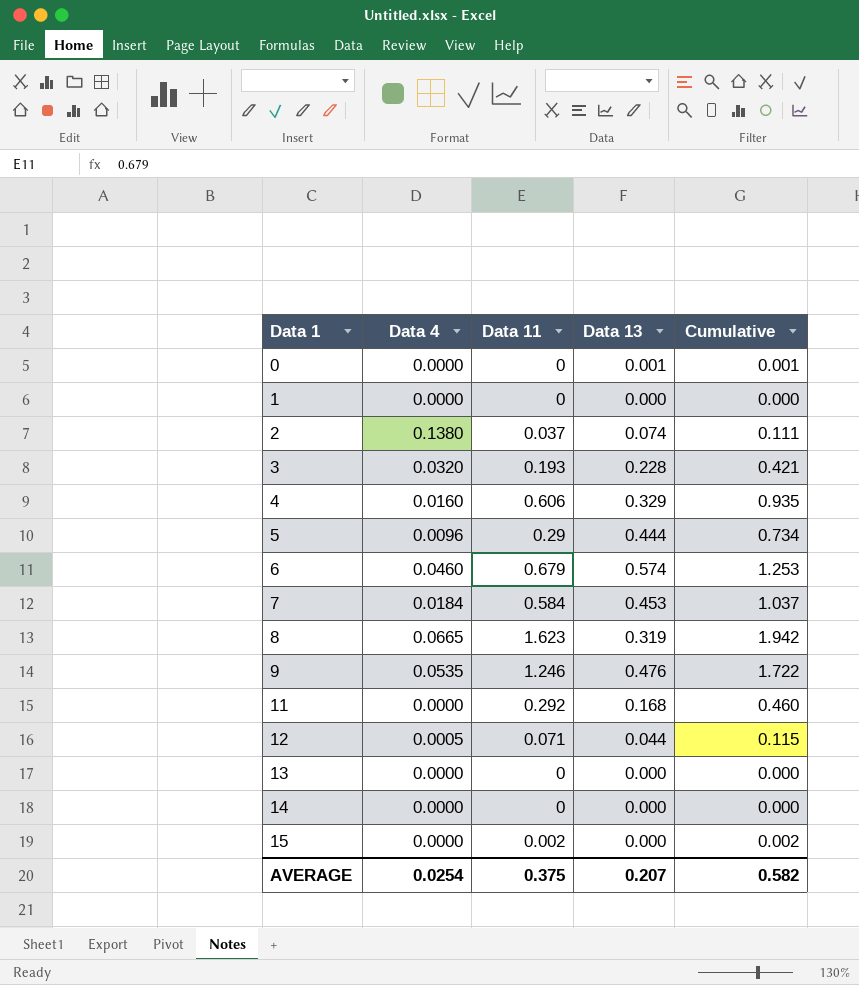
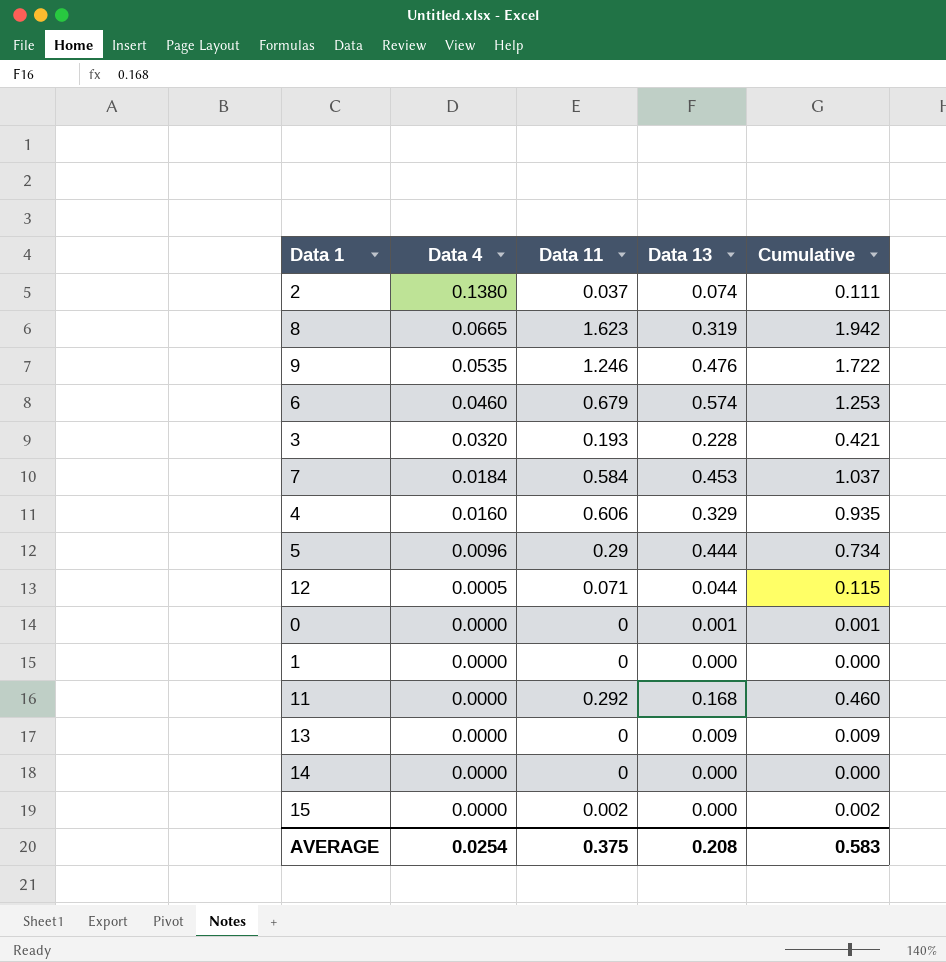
row order: Data 1 ascending -> Data 4 descending
13 | Data 13: 0.000 -> 0.009
13 | Cumulative: 0.000 -> 0.009
AVERAGE | Data 13: 0.207 -> 0.208
AVERAGE | Cumulative: 0.582 -> 0.583

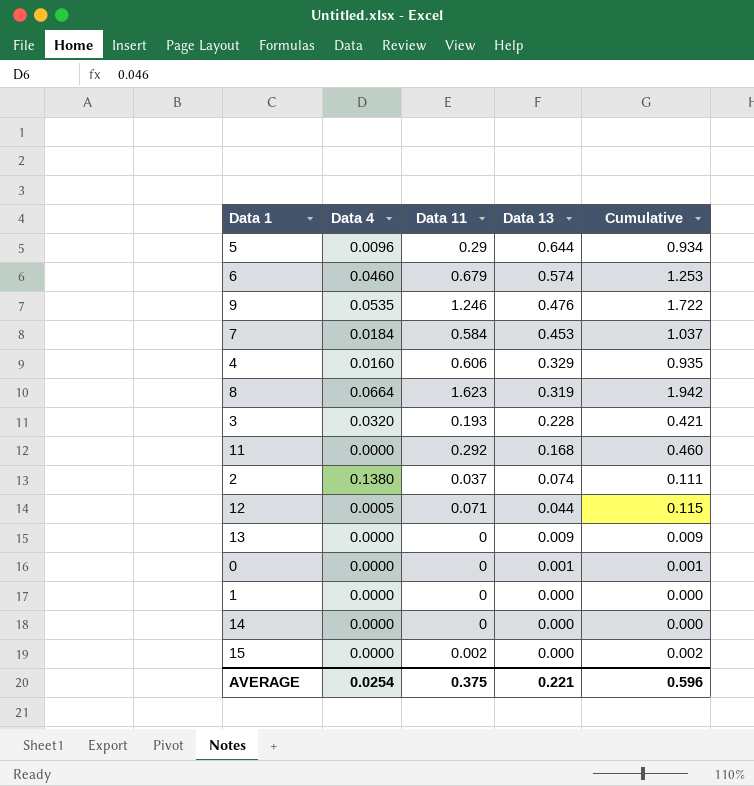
row order: Data 4 descending -> Data 13 descending
5 | Data 13: 0.444 -> 0.644
5 | Cumulative: 0.734 -> 0.934
8 | Data 4: 0.0665 -> 0.0664
AVERAGE | Data 13: 0.208 -> 0.221
AVERAGE | Cumulative: 0.583 -> 0.596

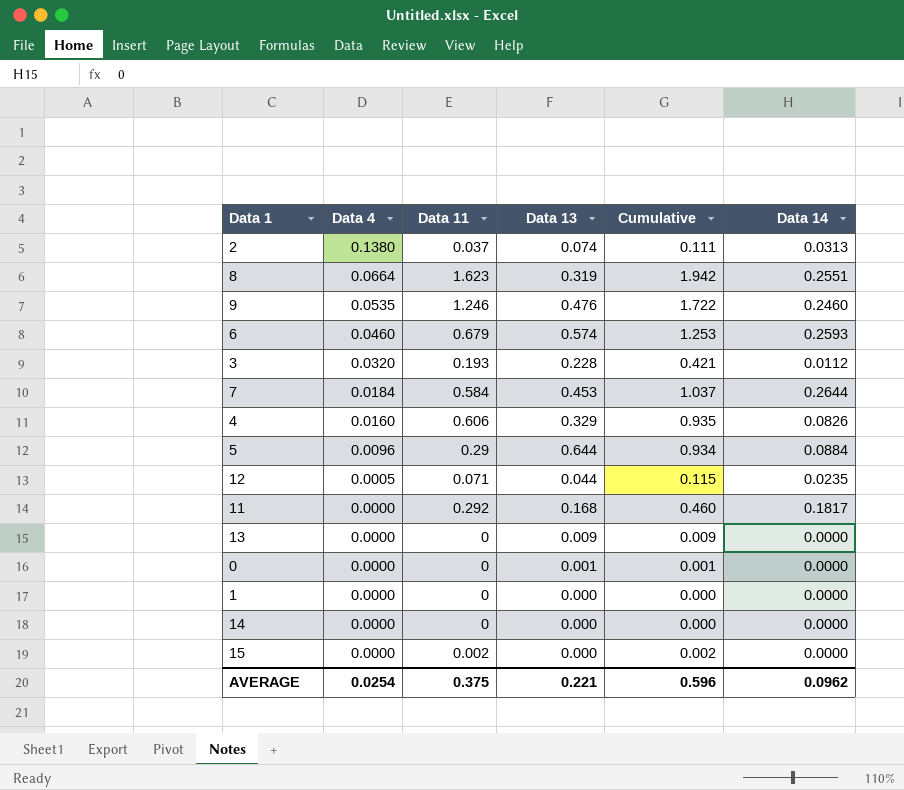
row order: Data 13 descending -> Data 4 descending
column Data 14 | position: none -> 6

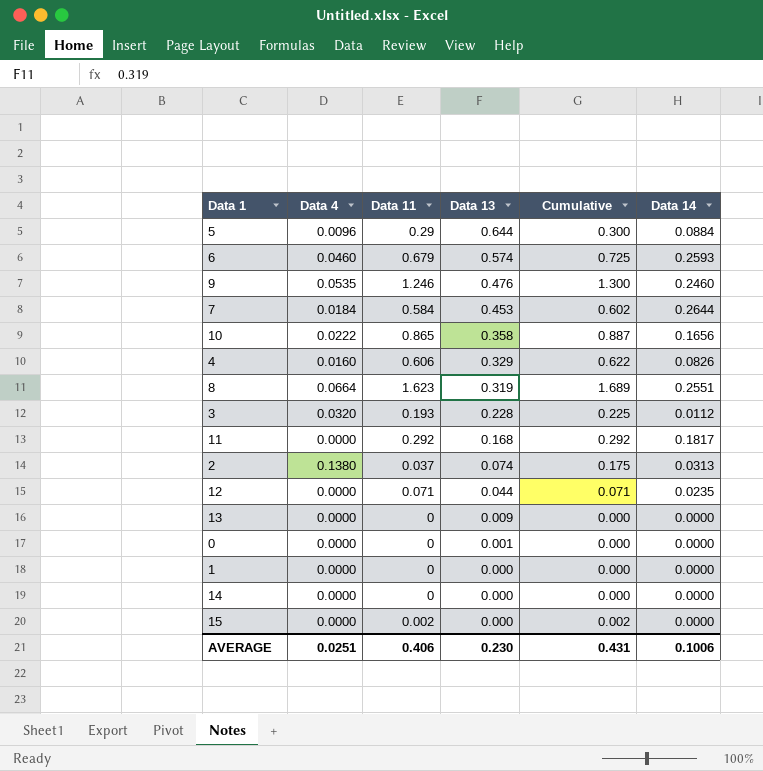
row order: Data 4 descending -> Data 13 descending
column Cumulative | formula: [Data 11] + [Data 13] -> [Data 4] + [Data 11]
row 10: none -> 0.0222 | 0.865 | 0.358 | 0.887 | 0.1656
12 | Data 4: 0.0005 -> 0.0000
AVERAGE | Data 4: 0.0254 -> 0.0251
AVERAGE | Data 11: 0.375 -> 0.406
AVERAGE | Data 13: 0.221 -> 0.230
AVERAGE | Cumulative: 0.596 -> 0.431
AVERAGE | Data 14: 0.0962 -> 0.1006

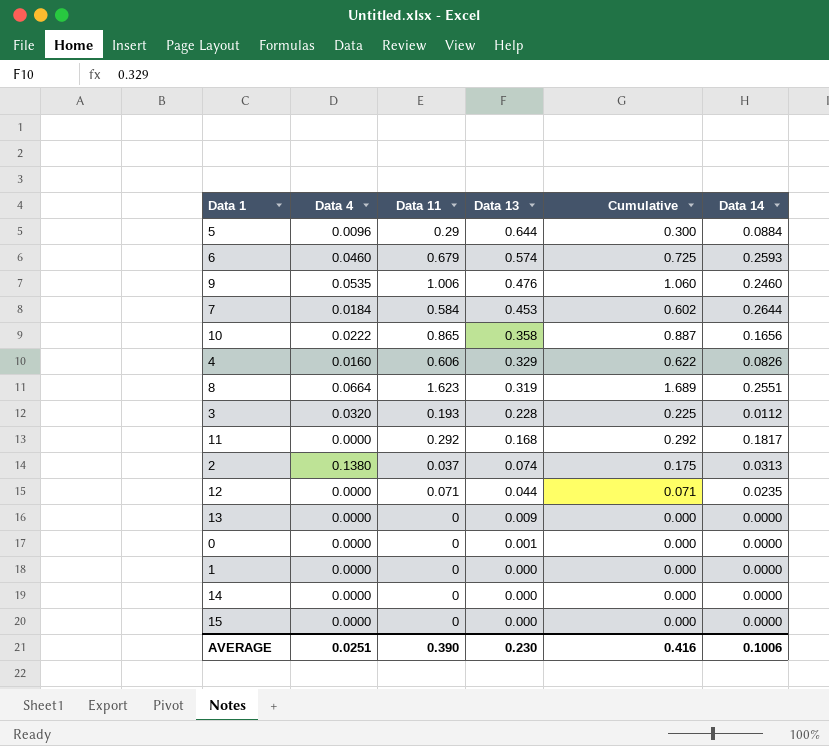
9 | Data 11: 1.246 -> 1.006
9 | Cumulative: 1.300 -> 1.060
15 | Data 11: 0.002 -> 0
15 | Cumulative: 0.002 -> 0.000
AVERAGE | Data 11: 0.406 -> 0.390
AVERAGE | Cumulative: 0.431 -> 0.416

